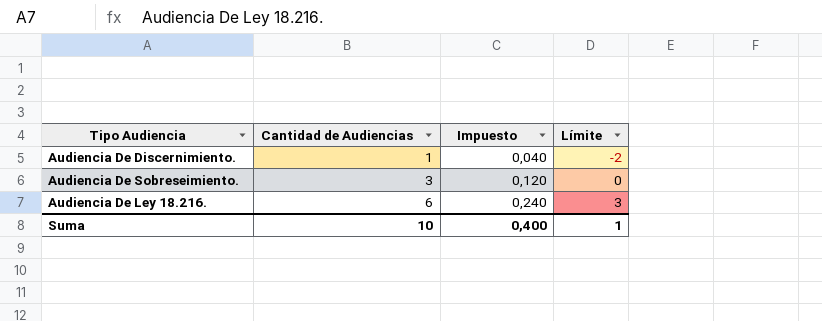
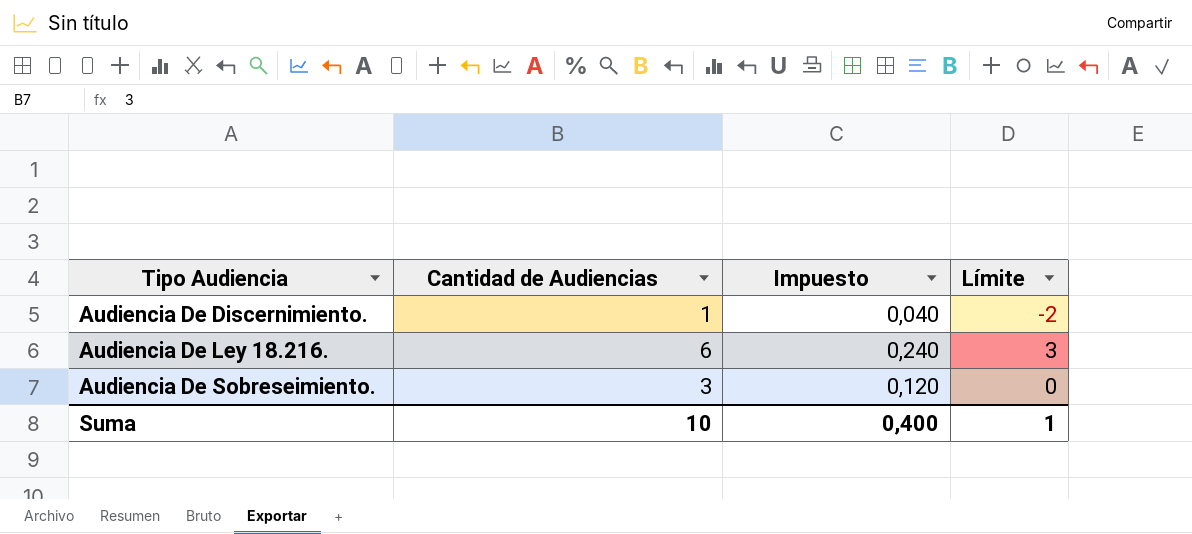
row order: Cantidad de Audiencias ascending -> Tipo Audiencia ascending

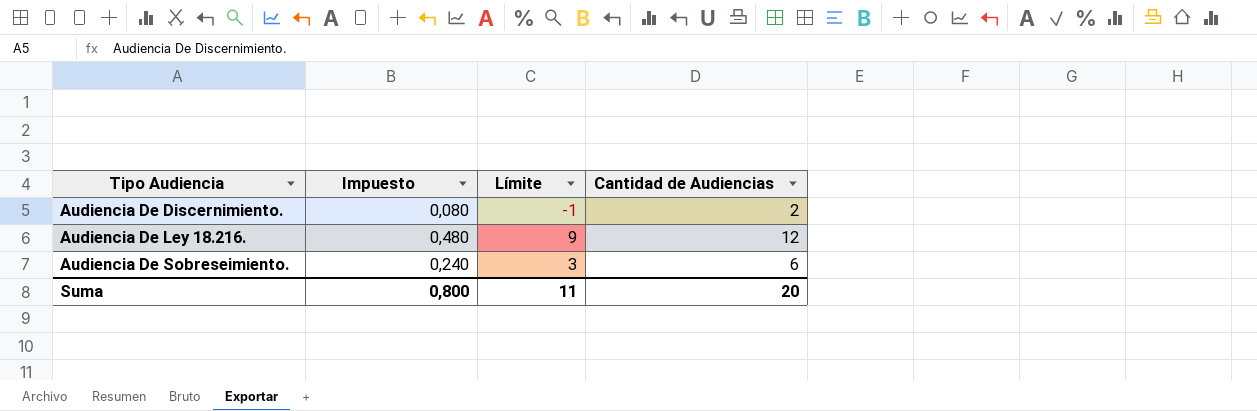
column Cantidad de Audiencias | position: 2 -> 4
Audiencia De Discernimiento. | Impuesto: 0,040 -> 0,080
Audiencia De Discernimiento. | Límite: -2 -> -1
Audiencia De Discernimiento. | Cantidad de Audiencias: 1 -> 2
Audiencia De Ley 18.216. | Impuesto: 0,240 -> 0,480
Audiencia De Ley 18.216. | Límite: 3 -> 9
Audiencia De Ley 18.216. | Cantidad de Audiencias: 6 -> 12
Audiencia De Sobreseimiento. | Impuesto: 0,120 -> 0,240
Audiencia De Sobreseimiento. | Límite: 0 -> 3
Audiencia De Sobreseimiento. | Cantidad de Audiencias: 3 -> 6
Suma | Impuesto: 0,400 -> 0,800
Suma | Límite: 1 -> 11
Suma | Cantidad de Audiencias: 10 -> 20

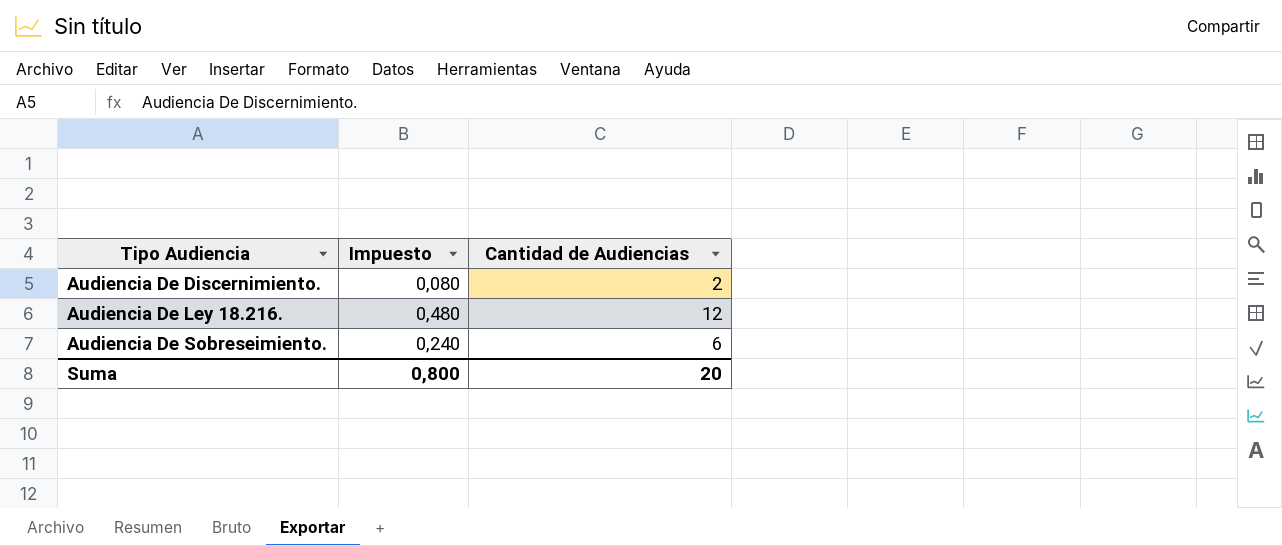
column Límite | formula: [Cantidad de Audiencias] - 3 -> none

